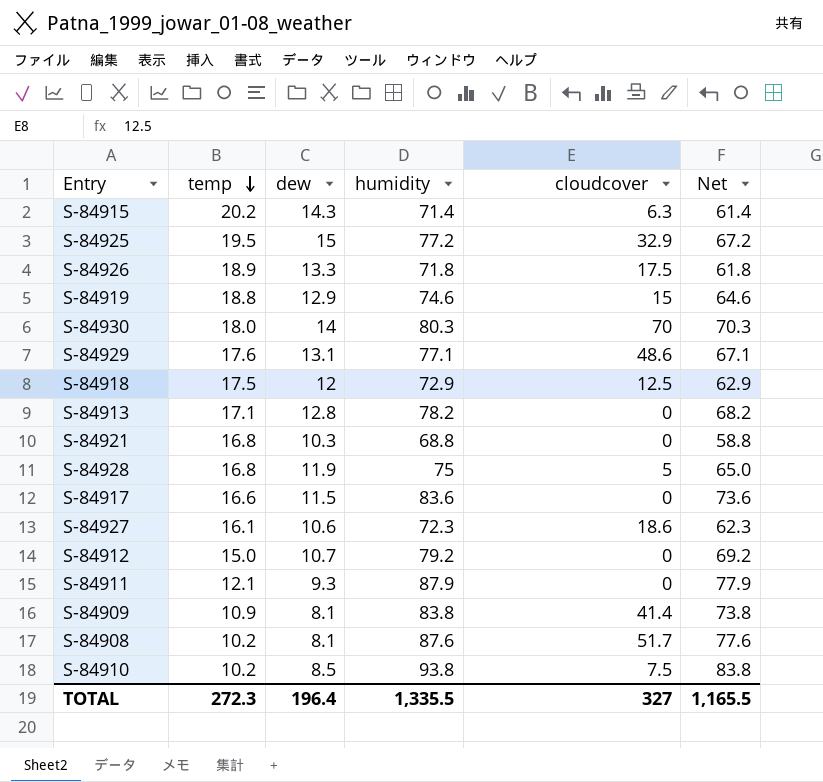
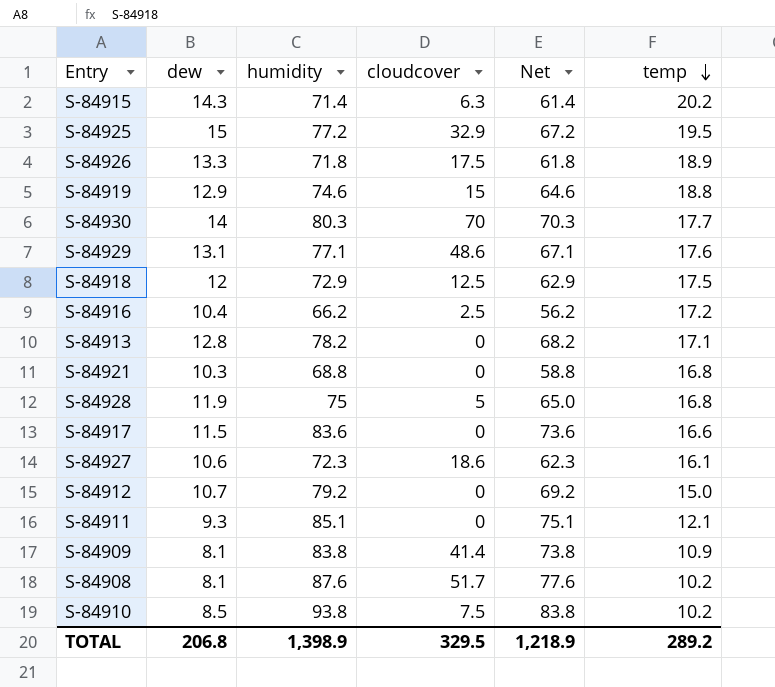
column temp | position: 2 -> 6
S-84930 | temp: 18.0 -> 17.7
row S-84916: none -> 10.4 | 66.2 | 2.5 | 56.2 | 17.2
S-84911 | humidity: 87.9 -> 85.1
S-84911 | Net: 77.9 -> 75.1
TOTAL | dew: 196.4 -> 206.8
TOTAL | humidity: 1,335.5 -> 1,398.9
TOTAL | cloudcover: 327 -> 329.5
TOTAL | Net: 1,165.5 -> 1,218.9
TOTAL | temp: 272.3 -> 289.2

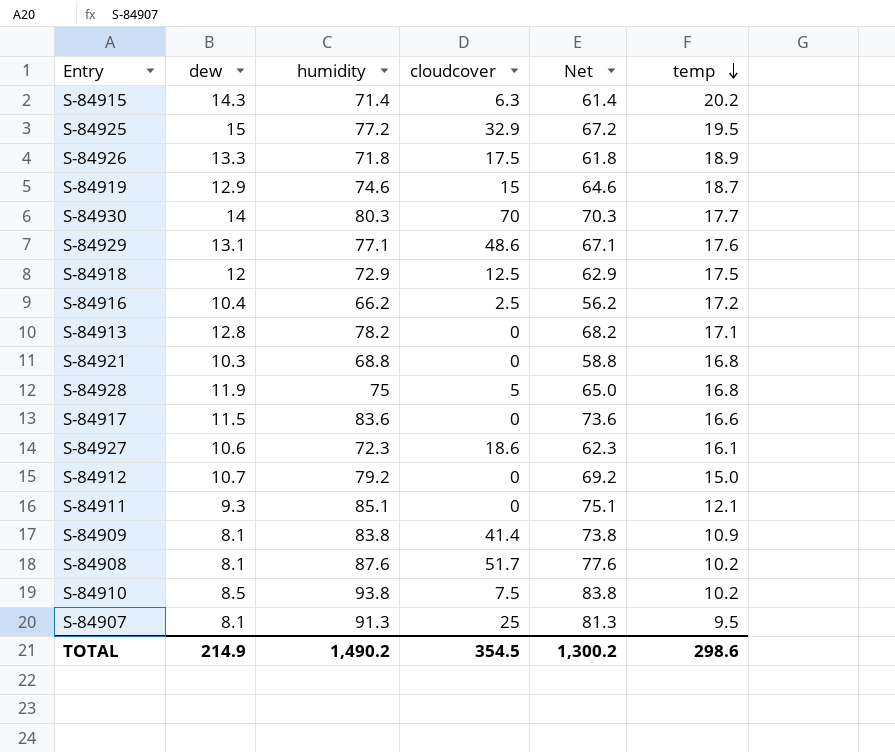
S-84919 | temp: 18.8 -> 18.7
row S-84907: none -> 8.1 | 91.3 | 25 | 81.3 | 9.5
TOTAL | dew: 206.8 -> 214.9
TOTAL | humidity: 1,398.9 -> 1,490.2
TOTAL | cloudcover: 329.5 -> 354.5
TOTAL | Net: 1,218.9 -> 1,300.2
TOTAL | temp: 289.2 -> 298.6

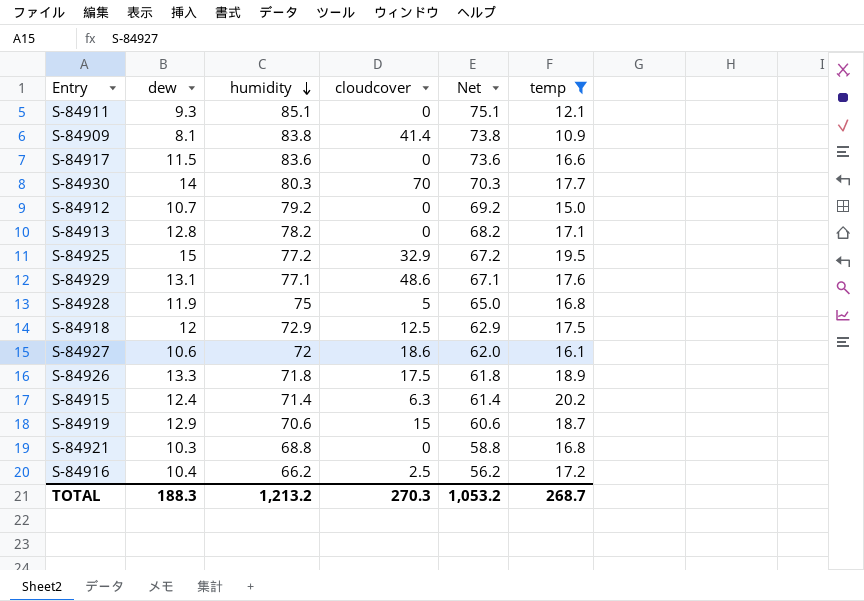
filter: none -> temp >= 10.9
row order: temp descending -> humidity descending
S-84927 | humidity: 72.3 -> 72
S-84927 | Net: 62.3 -> 62.0
S-84915 | dew: 14.3 -> 12.4
S-84919 | humidity: 74.6 -> 70.6
S-84919 | Net: 64.6 -> 60.6
TOTAL | dew: 214.9 -> 188.3
TOTAL | humidity: 1,490.2 -> 1,213.2
TOTAL | cloudcover: 354.5 -> 270.3
TOTAL | Net: 1,300.2 -> 1,053.2
TOTAL | temp: 298.6 -> 268.7

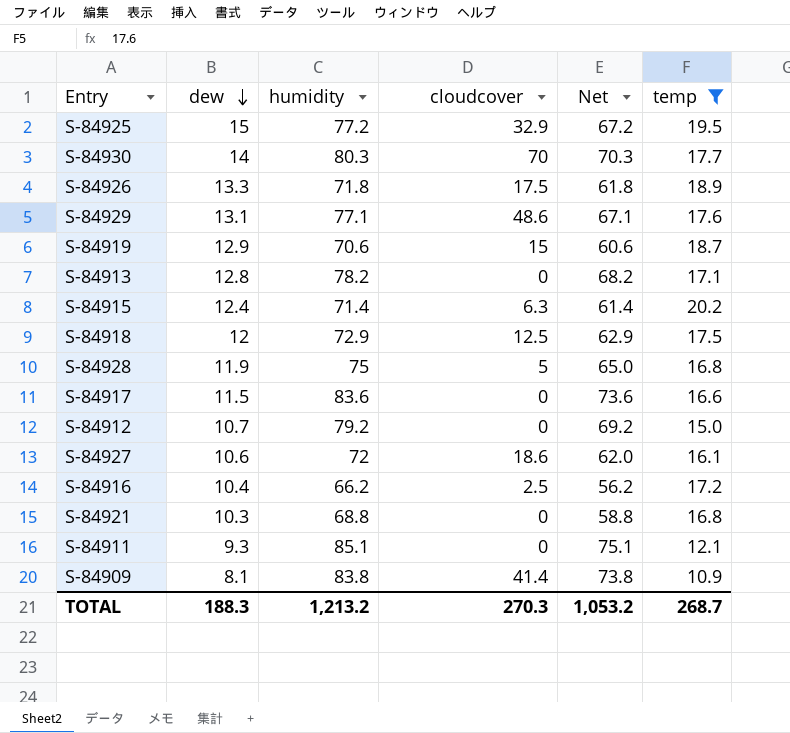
row order: humidity descending -> dew descending

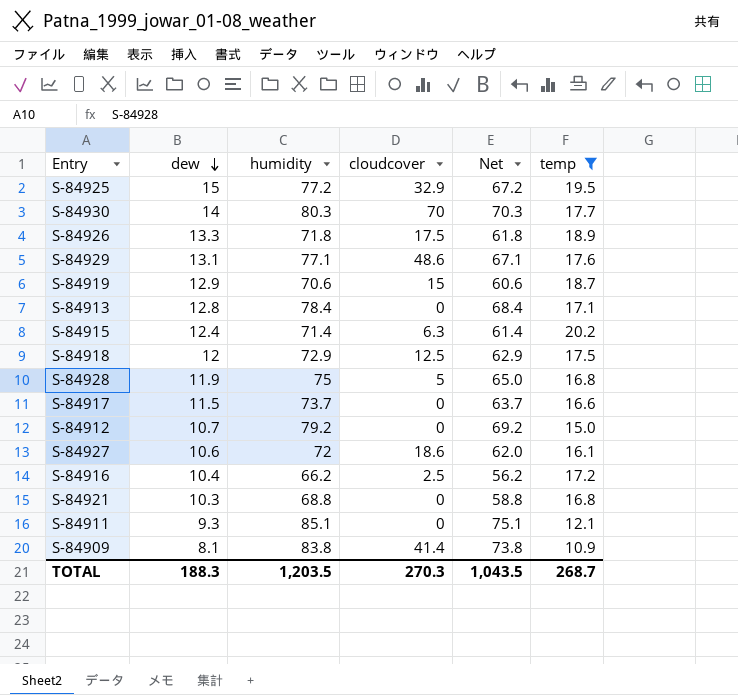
S-84913 | humidity: 78.2 -> 78.4
S-84913 | Net: 68.2 -> 68.4
S-84917 | humidity: 83.6 -> 73.7
S-84917 | Net: 73.6 -> 63.7
TOTAL | humidity: 1,213.2 -> 1,203.5
TOTAL | Net: 1,053.2 -> 1,043.5

